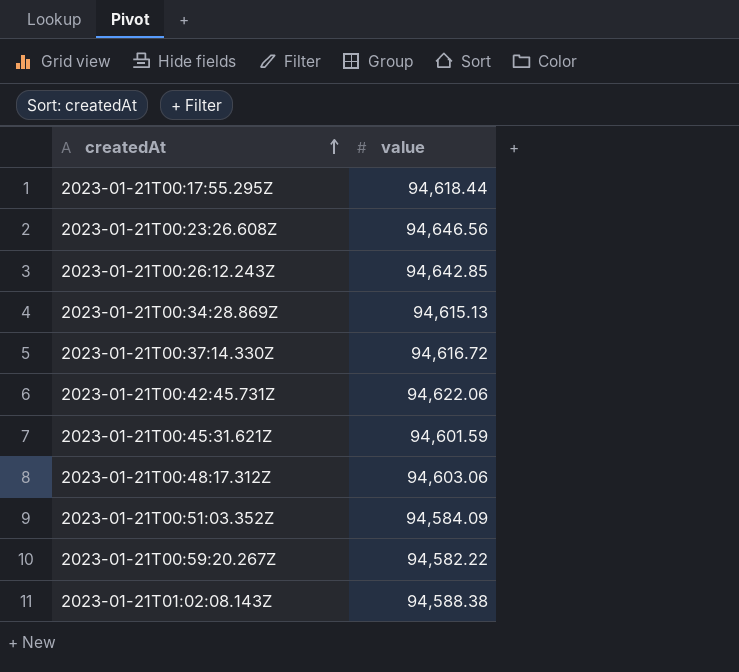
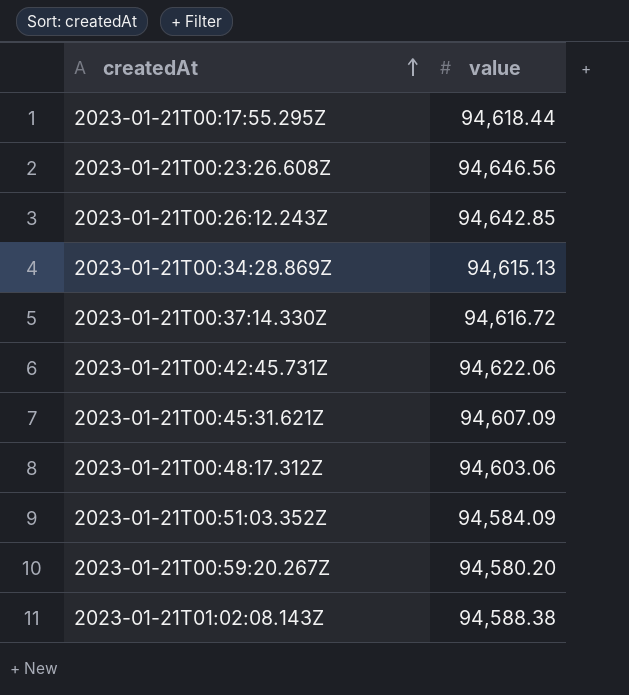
2023-01-21T00:45:31.621Z | value: 94,601.59 -> 94,607.09
2023-01-21T00:59:20.267Z | value: 94,582.22 -> 94,580.20

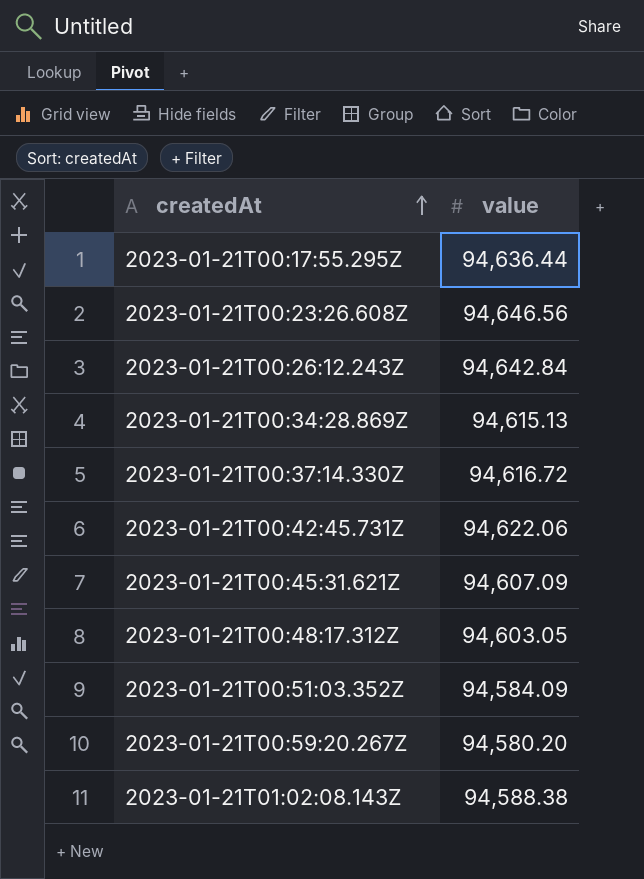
2023-01-21T00:17:55.295Z | value: 94,618.44 -> 94,636.44
2023-01-21T00:26:12.243Z | value: 94,642.85 -> 94,642.84
2023-01-21T00:48:17.312Z | value: 94,603.06 -> 94,603.05

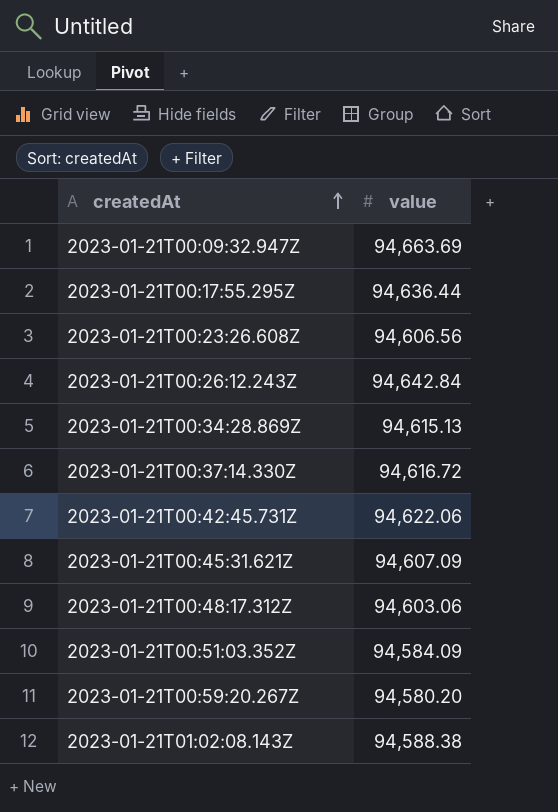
row 2023-01-21T00:09:32.947Z: none -> 94,663.69
2023-01-21T00:23:26.608Z | value: 94,646.56 -> 94,606.56
2023-01-21T00:48:17.312Z | value: 94,603.05 -> 94,603.06

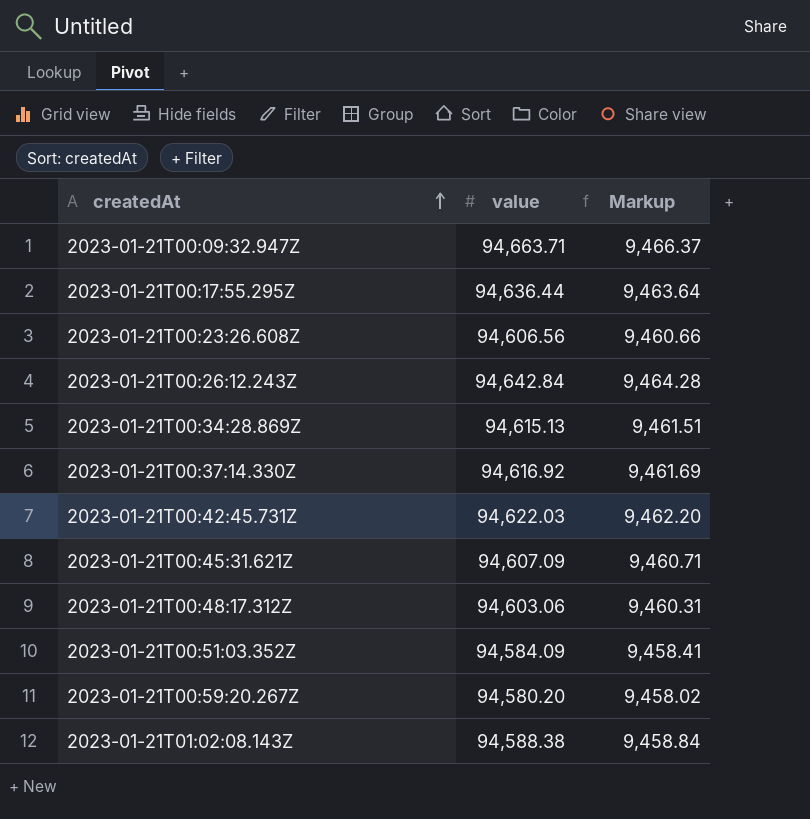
column Markup | formula: none -> [value] * 0.1
2023-01-21T00:09:32.947Z | value: 94,663.69 -> 94,663.71
2023-01-21T00:37:14.330Z | value: 94,616.72 -> 94,616.92
2023-01-21T00:42:45.731Z | value: 94,622.06 -> 94,622.03

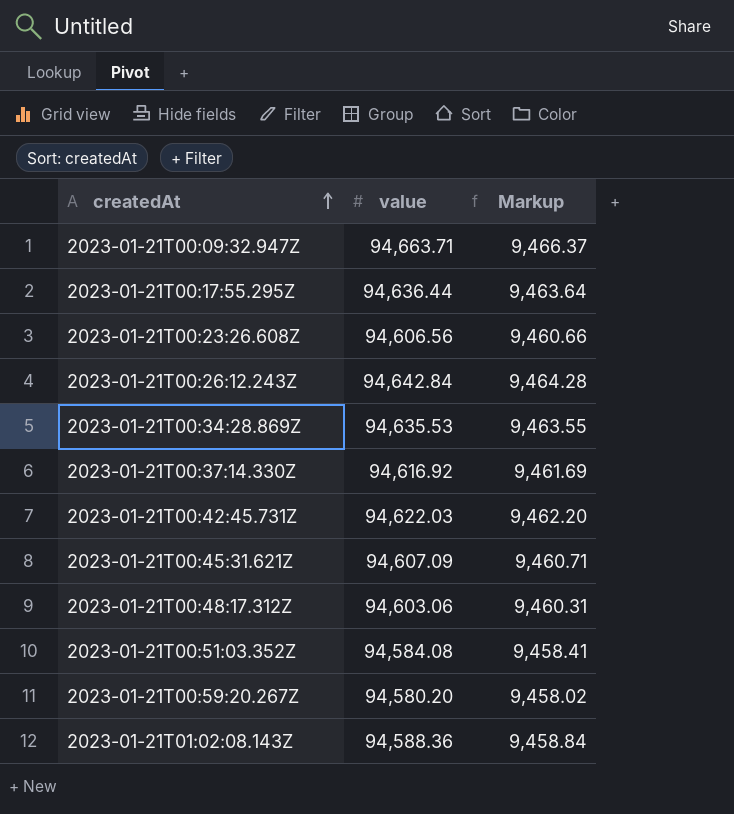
2023-01-21T00:34:28.869Z | value: 94,615.13 -> 94,635.53
2023-01-21T00:34:28.869Z | Markup: 9,461.51 -> 9,463.55
2023-01-21T00:51:03.352Z | value: 94,584.09 -> 94,584.08
2023-01-21T01:02:08.143Z | value: 94,588.38 -> 94,588.36

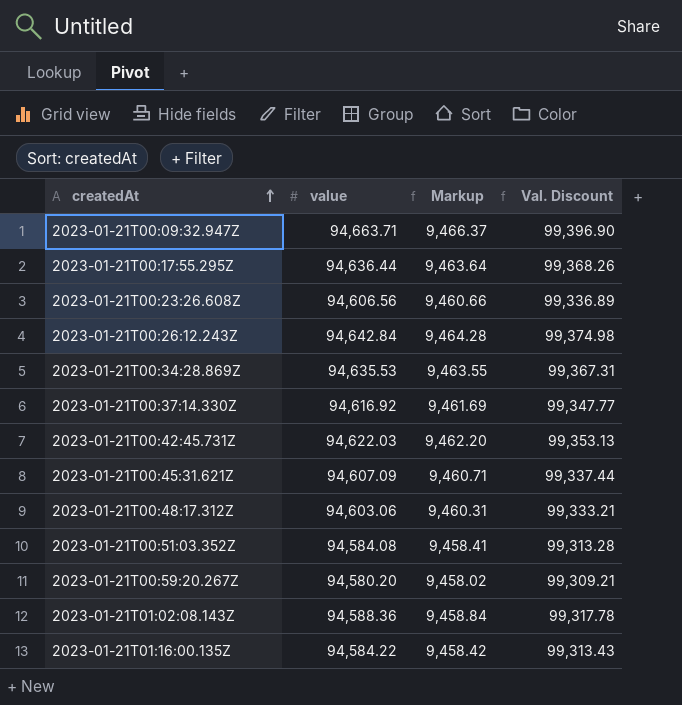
column Val. Discount | formula: none -> [value] * 1.05
row 2023-01-21T01:16:00.135Z: none -> 94,584.22 | 9,458.42 | 99,313.43

